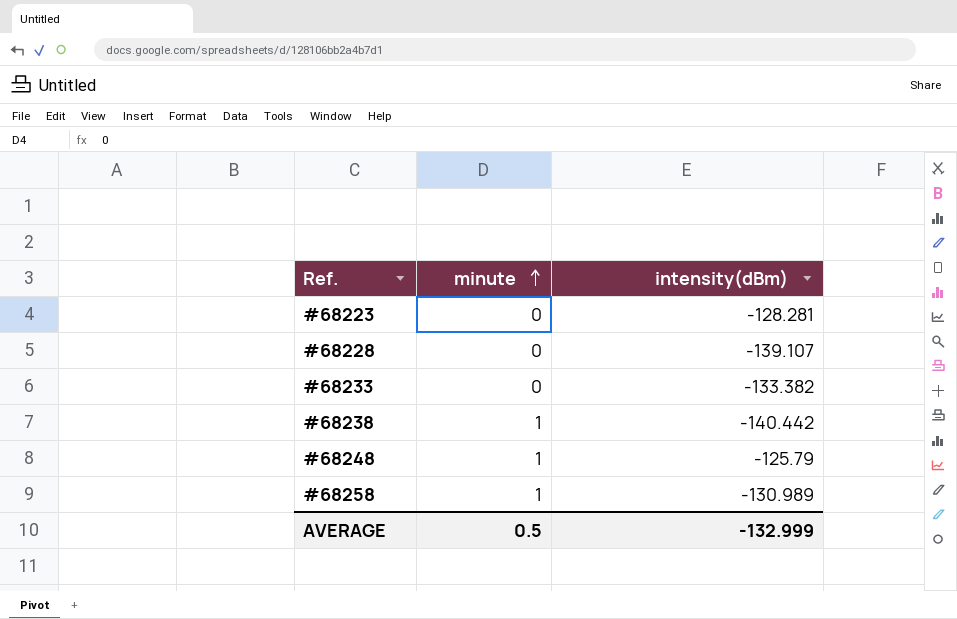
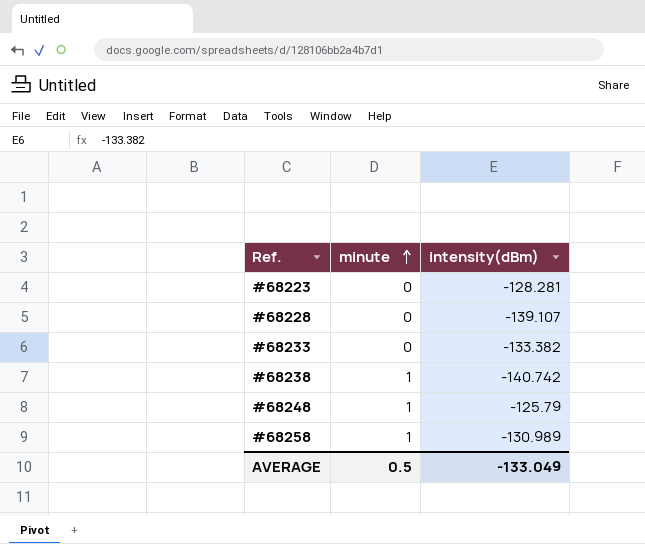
#68238 | intensity(dBm): -140.442 -> -140.742
AVERAGE | intensity(dBm): -132.999 -> -133.049

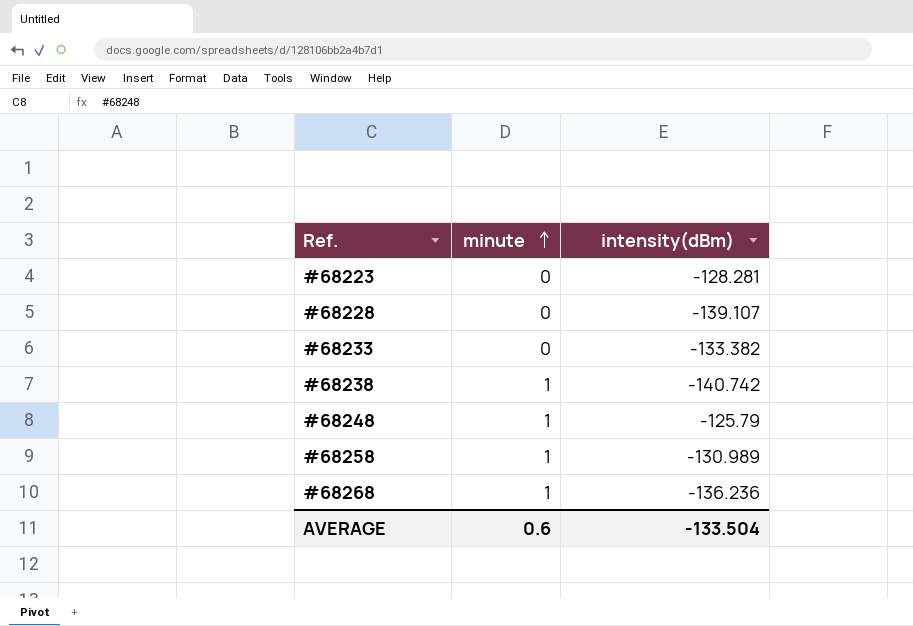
row #68268: none -> 1 | -136.236
AVERAGE | minute: 0.5 -> 0.6
AVERAGE | intensity(dBm): -133.049 -> -133.504

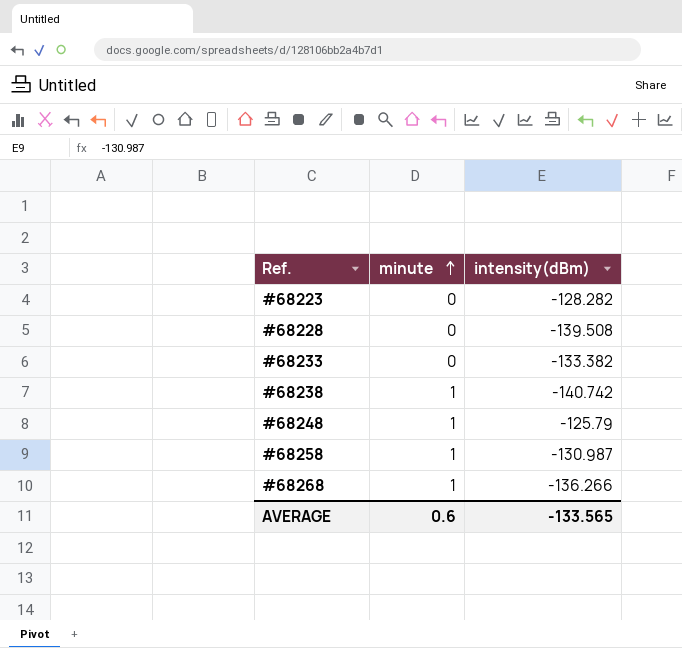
#68223 | intensity(dBm): -128.281 -> -128.282
#68228 | intensity(dBm): -139.107 -> -139.508
#68258 | intensity(dBm): -130.989 -> -130.987
#68268 | intensity(dBm): -136.236 -> -136.266
AVERAGE | intensity(dBm): -133.504 -> -133.565

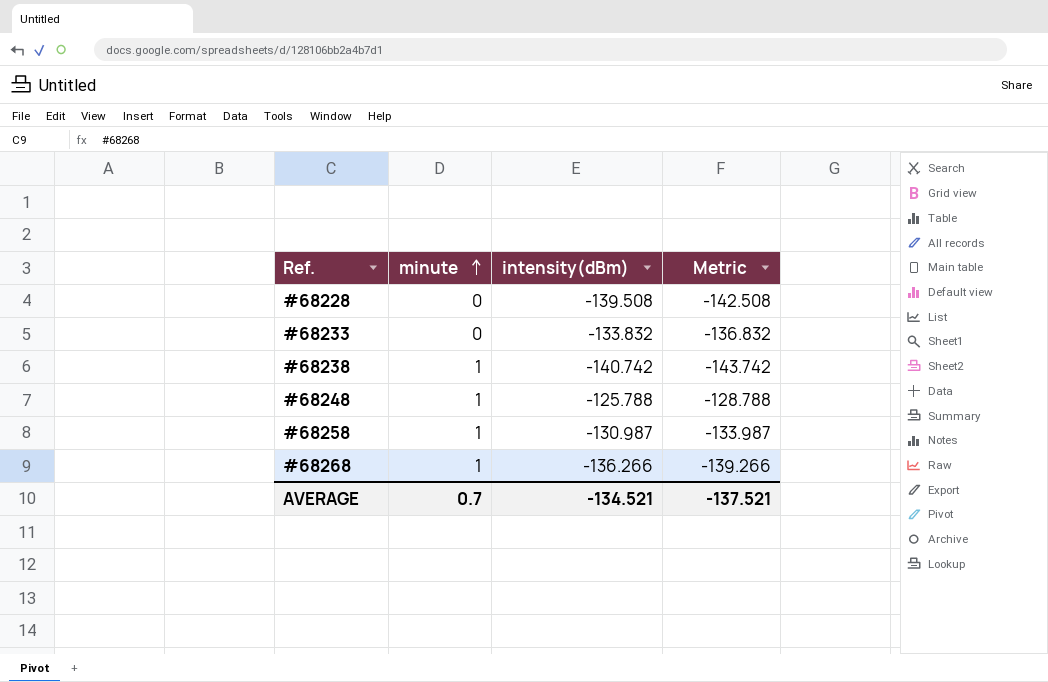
column Metric | formula: none -> [intensity(dBm)] - 3
row #68223: 0 | -128.282 -> none
#68233 | intensity(dBm): -133.382 -> -133.832
#68248 | intensity(dBm): -125.79 -> -125.788
AVERAGE | minute: 0.6 -> 0.7
AVERAGE | intensity(dBm): -133.565 -> -134.521

